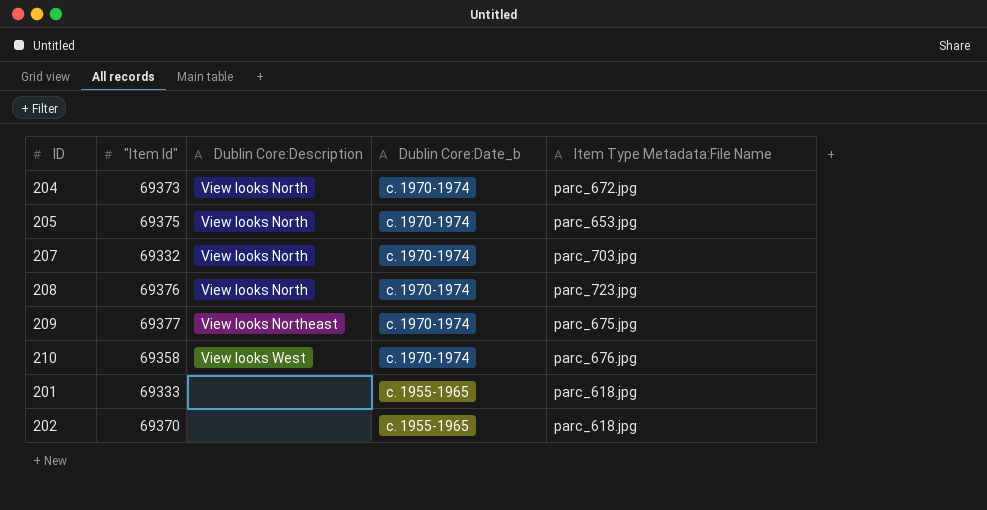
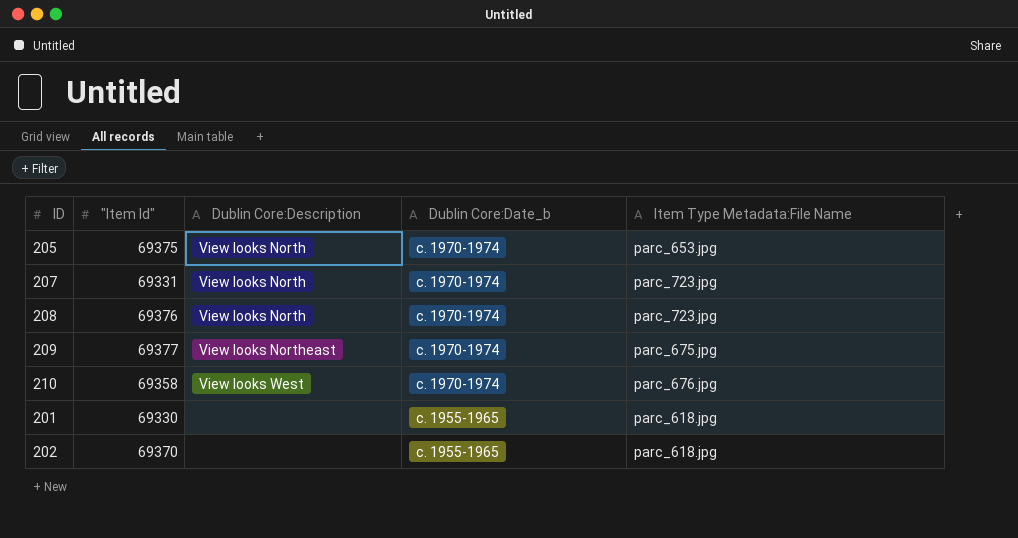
row 204: 69373 | View looks North | c. 1970-1974 | parc_672.jpg -> none
207 | "Item Id": 69332 -> 69331
207 | Item Type Metadata:File Name: parc_703.jpg -> parc_723.jpg
201 | "Item Id": 69333 -> 69330

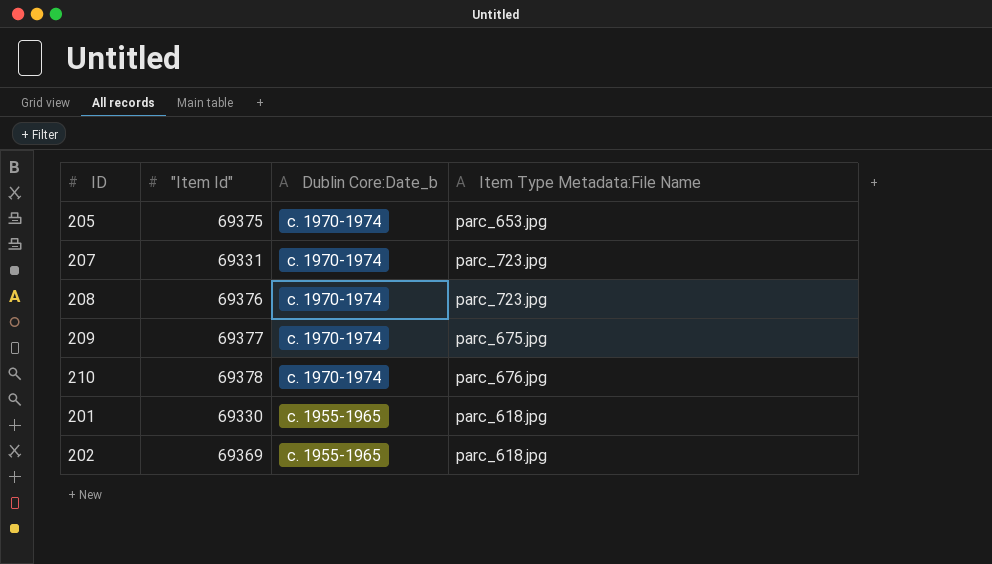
column Dublin Core:Description | position: 3 -> none
210 | "Item Id": 69358 -> 69378
202 | "Item Id": 69370 -> 69369

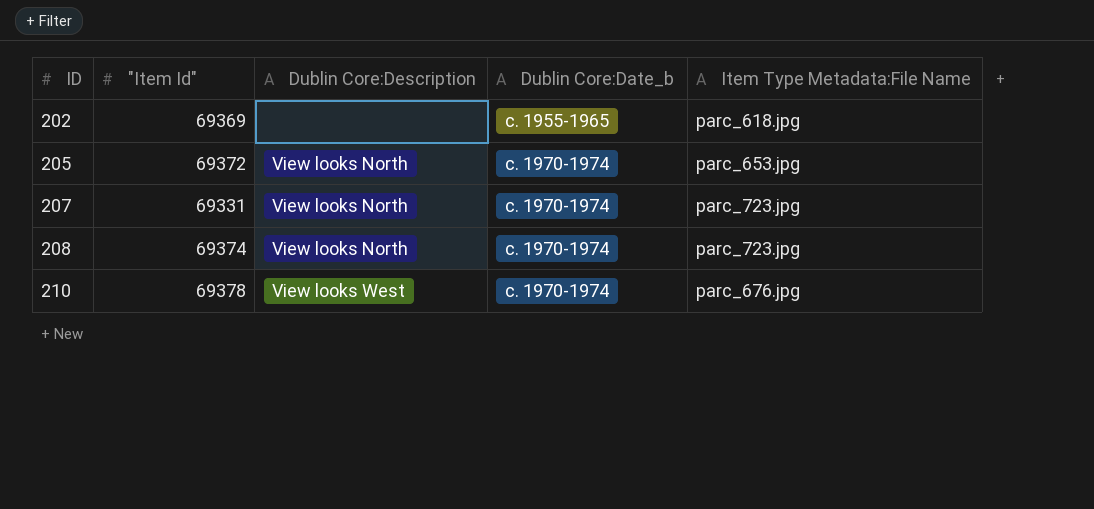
row order: Dublin Core:Date_b descending -> ID ascending
column Dublin Core:Description | position: none -> 3
row 209: 69377 | c. 1970-1974 | parc_675.jpg -> none
row 201: 69330 | c. 1955-1965 | parc_618.jpg -> none
205 | "Item Id": 69375 -> 69372
208 | "Item Id": 69376 -> 69374

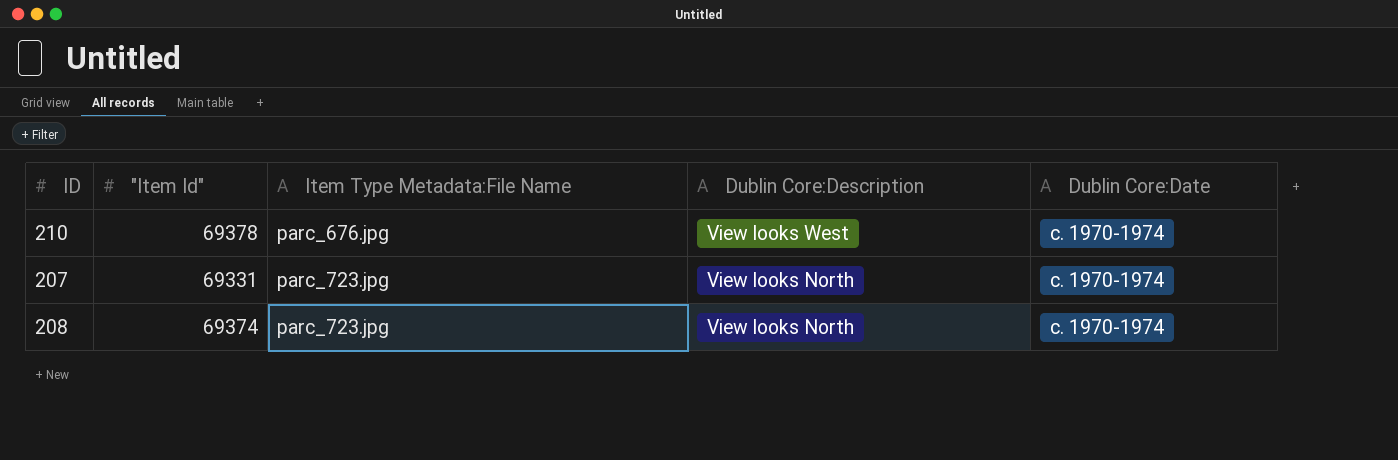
row order: ID ascending -> Item Type Metadata:File Name ascending
column Item Type Metadata:File Name | position: 5 -> 3
column name: Dublin Core:Date_b -> Dublin Core:Date
row 202: 69369 | none | c. 1955-1965 | parc_618.jpg -> none
row 205: 69372 | View looks North | c. 1970-1974 | parc_653.jpg -> none

